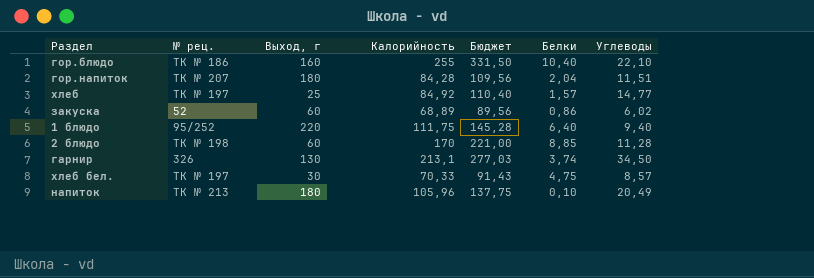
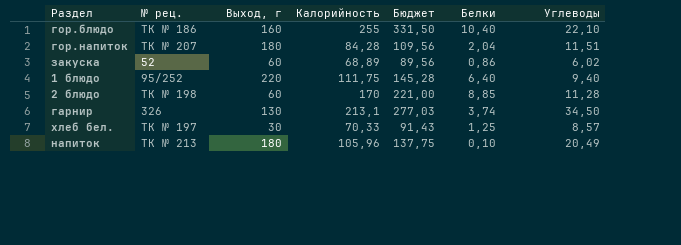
row хлеб: ТК № 197 | 25 | 84,92 | 110,40 | 1,57 | 14,77 -> none
хлеб бел. | Белки: 4,75 -> 1,25

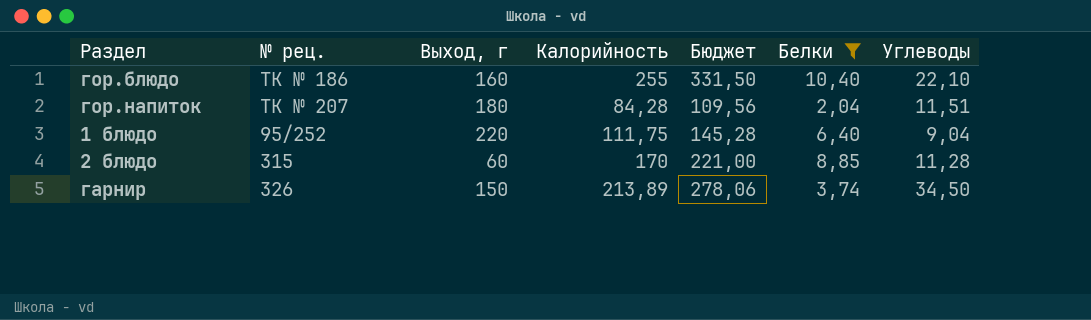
filter: none -> Белки >= 2,04
1 блюдо | Углеводы: 9,40 -> 9,04
2 блюдо | № рец.: ТК № 198 -> 315
гарнир | Выход, г: 130 -> 150
гарнир | Калорийность: 213,1 -> 213,89
гарнир | Бюджет: 277,03 -> 278,06

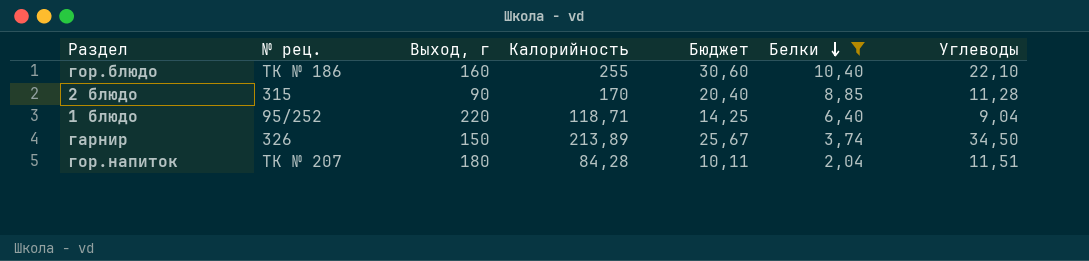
row order: none -> Белки descending
column Бюджет | formula: [Калорийность] * 1,3 -> [Калорийность] * 0,12
2 блюдо | Выход, г: 60 -> 90
1 блюдо | Калорийность: 111,75 -> 118,71

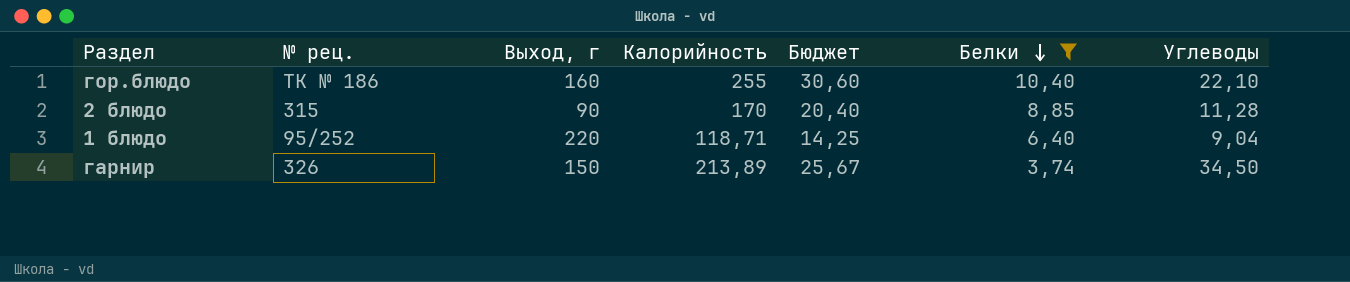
row гор.напиток: ТК № 207 | 180 | 84,28 | 10,11 | 2,04 | 11,51 -> none

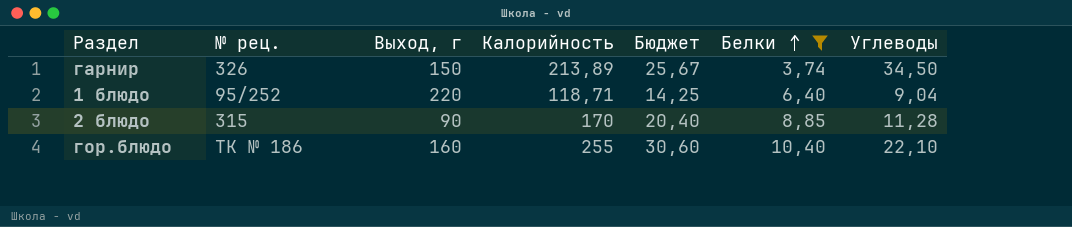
row order: Белки descending -> Белки ascending

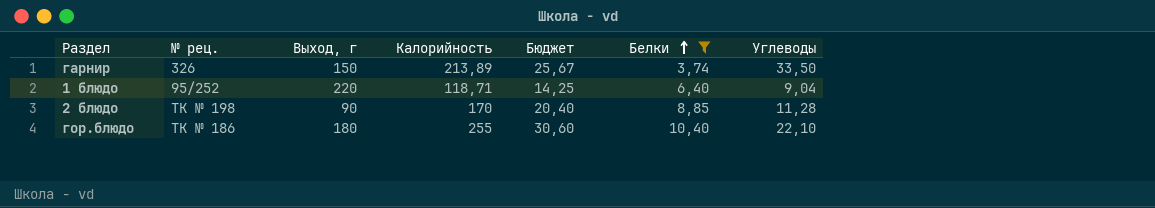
гарнир | Углеводы: 34,50 -> 33,50
2 блюдо | № рец.: 315 -> ТК № 198
гор.блюдо | Выход, г: 160 -> 180

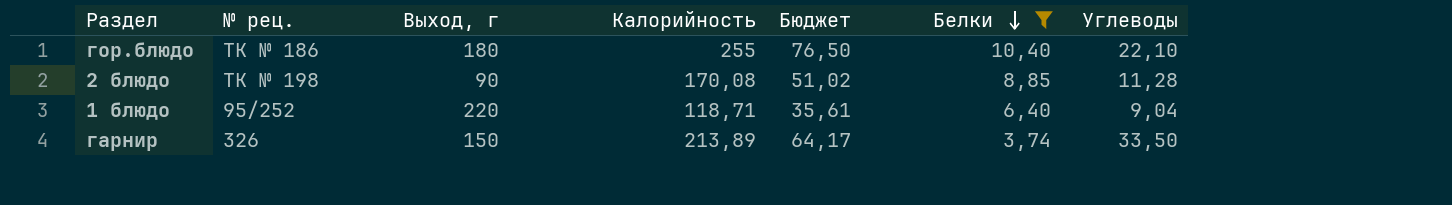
row order: Белки ascending -> Белки descending
column Бюджет | formula: [Калорийность] * 0,12 -> [Калорийность] * 0,3
2 блюдо | Калорийность: 170 -> 170,08

